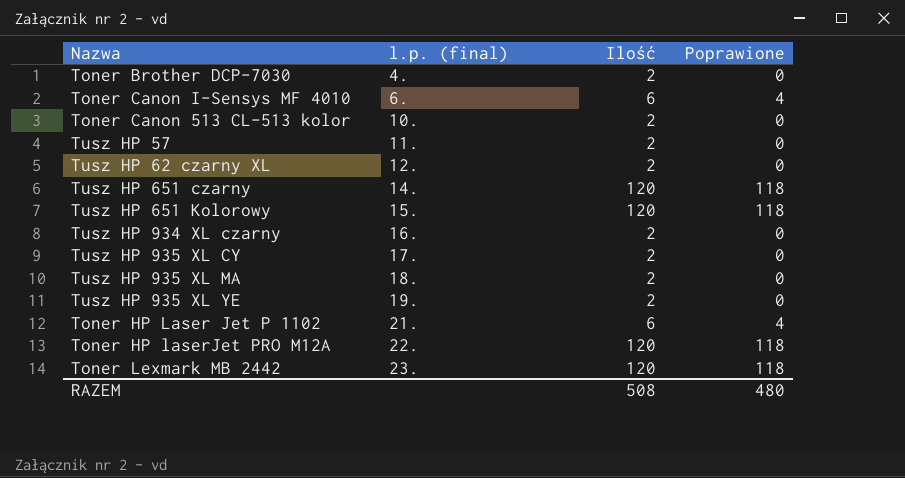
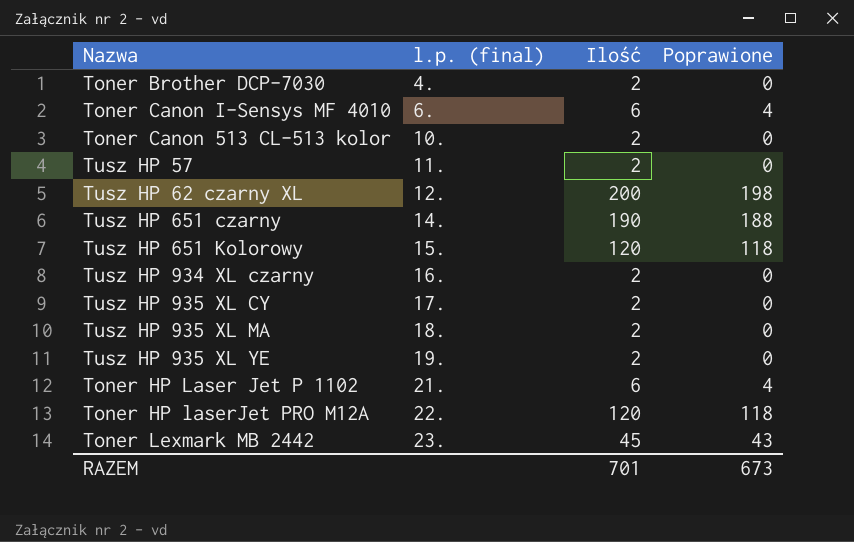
Tusz HP 62 czarny XL | Ilość: 2 -> 200
Tusz HP 62 czarny XL | Poprawione: 0 -> 198
Tusz HP 651 czarny | Ilość: 120 -> 190
Tusz HP 651 czarny | Poprawione: 118 -> 188
Toner Lexmark MB 2442 | Ilość: 120 -> 45
Toner Lexmark MB 2442 | Poprawione: 118 -> 43
RAZEM | Ilość: 508 -> 701
RAZEM | Poprawione: 480 -> 673

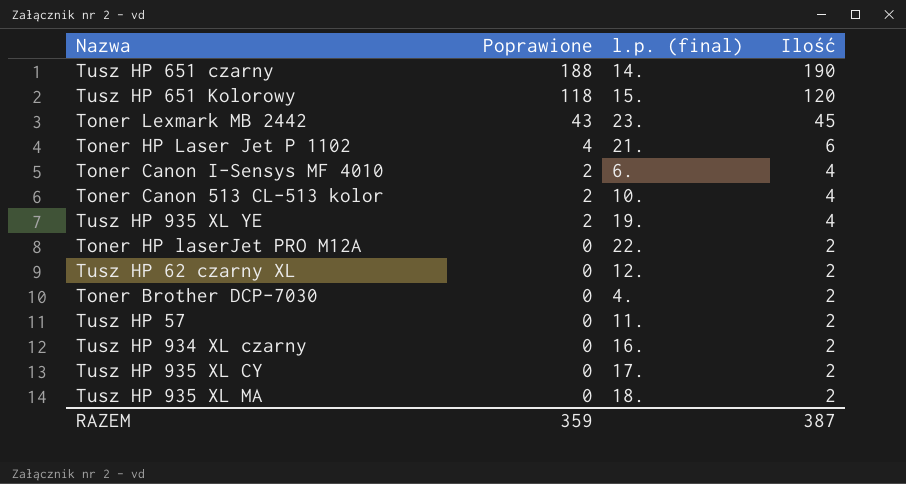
row order: l.p. (final) ascending -> Poprawione descending
column Poprawione | position: 4 -> 2
Toner Canon I-Sensys MF 4010 | Poprawione: 4 -> 2
Toner Canon I-Sensys MF 4010 | Ilość: 6 -> 4
Toner Canon 513 CL-513 kolor | Poprawione: 0 -> 2
Toner Canon 513 CL-513 kolor | Ilość: 2 -> 4
Tusz HP 935 XL YE | Poprawione: 0 -> 2
Tusz HP 935 XL YE | Ilość: 2 -> 4
Toner HP laserJet PRO M12A | Poprawione: 118 -> 0
Toner HP laserJet PRO M12A | Ilość: 120 -> 2
Tusz HP 62 czarny XL | Poprawione: 198 -> 0
Tusz HP 62 czarny XL | Ilość: 200 -> 2
RAZEM | Poprawione: 673 -> 359
RAZEM | Ilość: 701 -> 387

